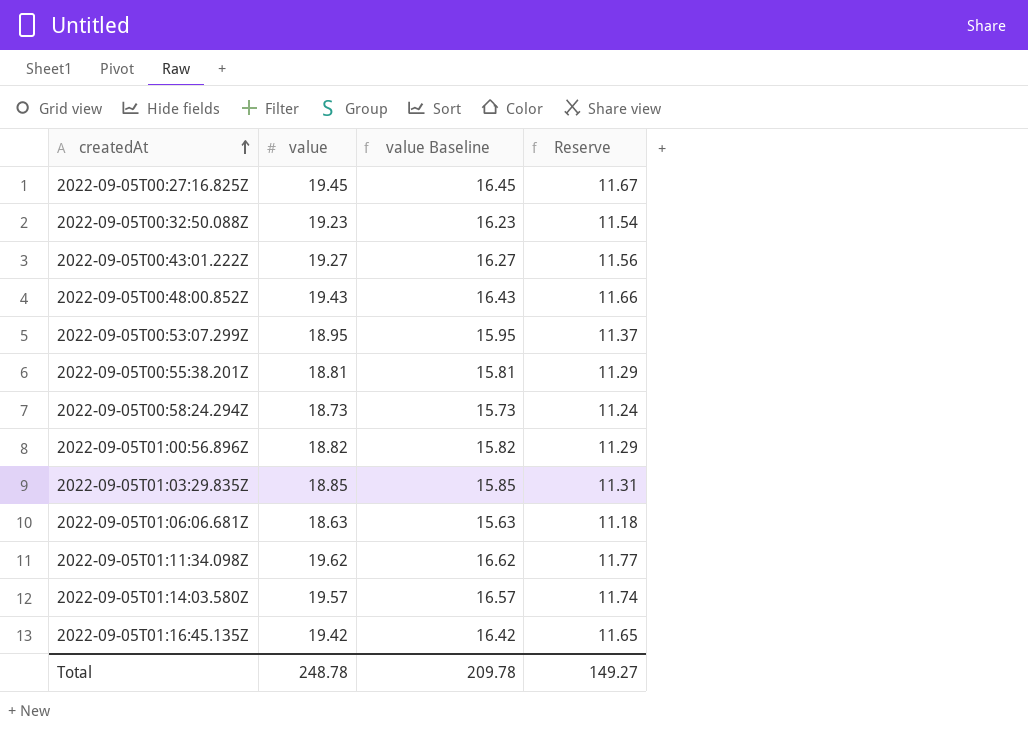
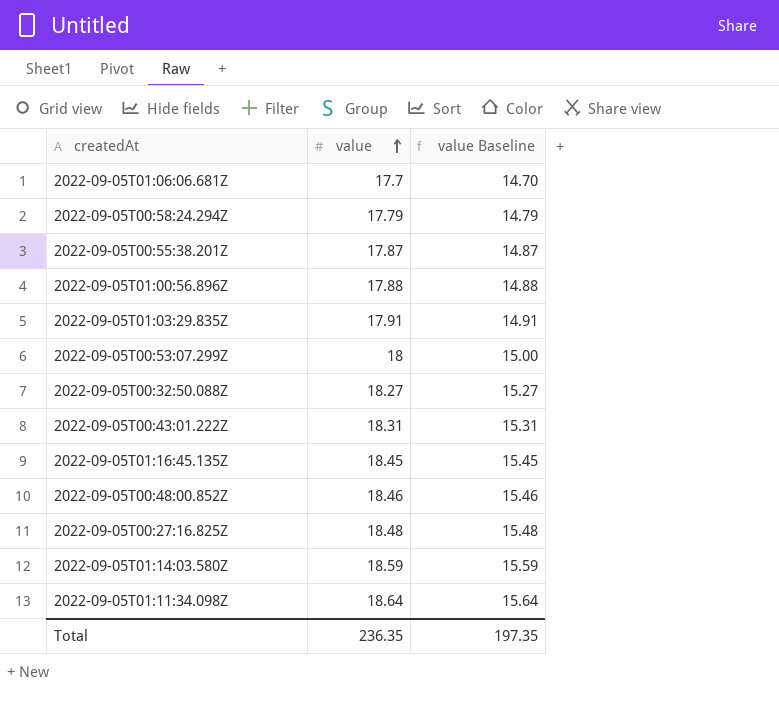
row order: createdAt ascending -> value ascending
column Reserve | formula: [value] * 0.6 -> none
2022-09-05T01:06:06.681Z | value: 18.63 -> 17.7
2022-09-05T01:06:06.681Z | value Baseline: 15.63 -> 14.70
2022-09-05T00:58:24.294Z | value: 18.73 -> 17.79
2022-09-05T00:58:24.294Z | value Baseline: 15.73 -> 14.79
2022-09-05T00:55:38.201Z | value: 18.81 -> 17.87
2022-09-05T00:55:38.201Z | value Baseline: 15.81 -> 14.87
2022-09-05T01:00:56.896Z | value: 18.82 -> 17.88
2022-09-05T01:00:56.896Z | value Baseline: 15.82 -> 14.88
2022-09-05T01:03:29.835Z | value: 18.85 -> 17.91
2022-09-05T01:03:29.835Z | value Baseline: 15.85 -> 14.91
2022-09-05T00:53:07.299Z | value: 18.95 -> 18
2022-09-05T00:53:07.299Z | value Baseline: 15.95 -> 15.00
2022-09-05T00:32:50.088Z | value: 19.23 -> 18.27
2022-09-05T00:32:50.088Z | value Baseline: 16.23 -> 15.27
2022-09-05T00:43:01.222Z | value: 19.27 -> 18.31
2022-09-05T00:43:01.222Z | value Baseline: 16.27 -> 15.31
2022-09-05T01:16:45.135Z | value: 19.42 -> 18.45
2022-09-05T01:16:45.135Z | value Baseline: 16.42 -> 15.45
2022-09-05T00:48:00.852Z | value: 19.43 -> 18.46
2022-09-05T00:48:00.852Z | value Baseline: 16.43 -> 15.46
2022-09-05T00:27:16.825Z | value: 19.45 -> 18.48
2022-09-05T00:27:16.825Z | value Baseline: 16.45 -> 15.48
2022-09-05T01:14:03.580Z | value: 19.57 -> 18.59
2022-09-05T01:14:03.580Z | value Baseline: 16.57 -> 15.59
2022-09-05T01:11:34.098Z | value: 19.62 -> 18.64
2022-09-05T01:11:34.098Z | value Baseline: 16.62 -> 15.64
Total | value: 248.78 -> 236.35
Total | value Baseline: 209.78 -> 197.35

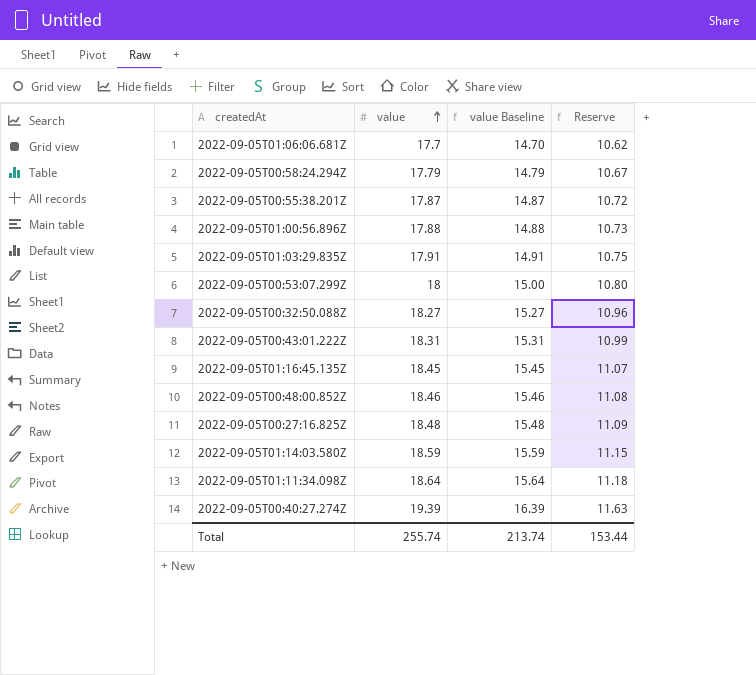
column Reserve | formula: none -> [value] * 0.6
row 2022-09-05T00:40:27.274Z: none -> 19.39 | 16.39 | 11.63
Total | value: 236.35 -> 255.74
Total | value Baseline: 197.35 -> 213.74

